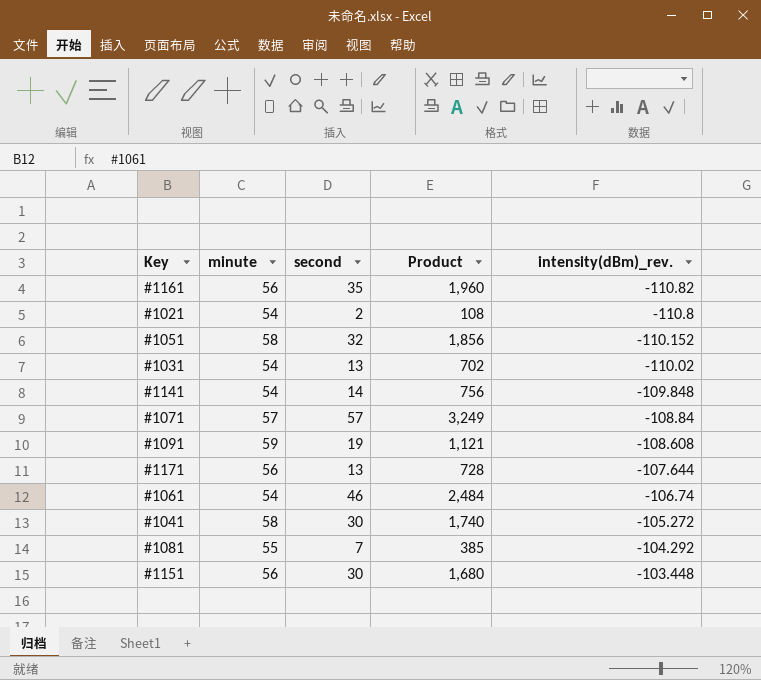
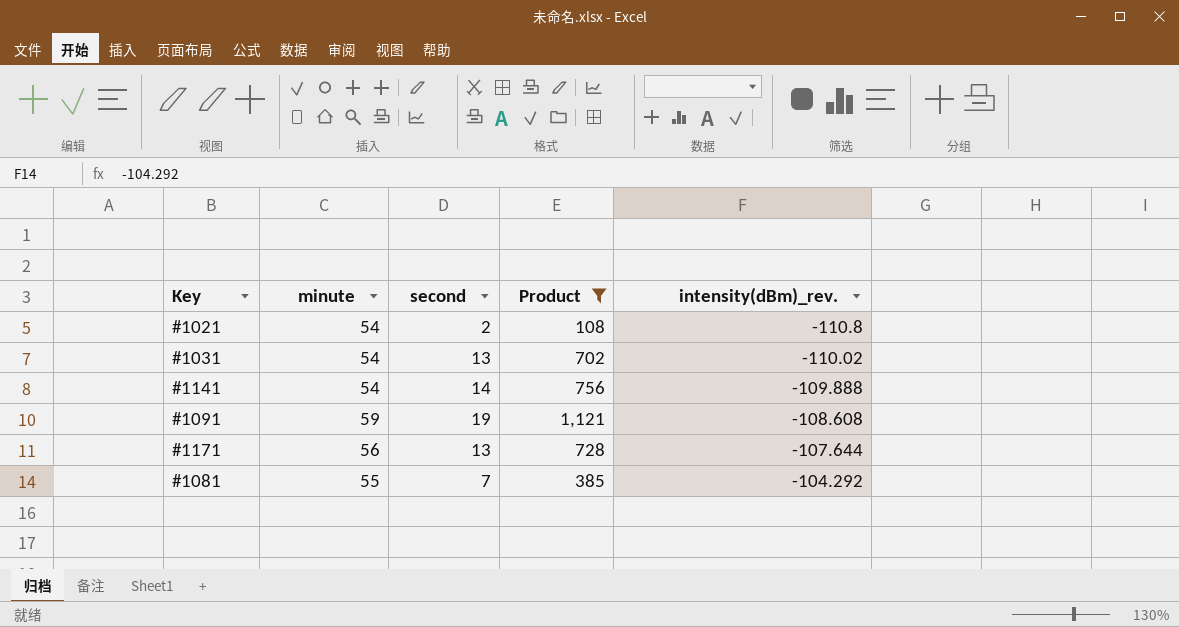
filter: none -> Product <= 1,121
#1141 | intensity(dBm)_rev.: -109.848 -> -109.888

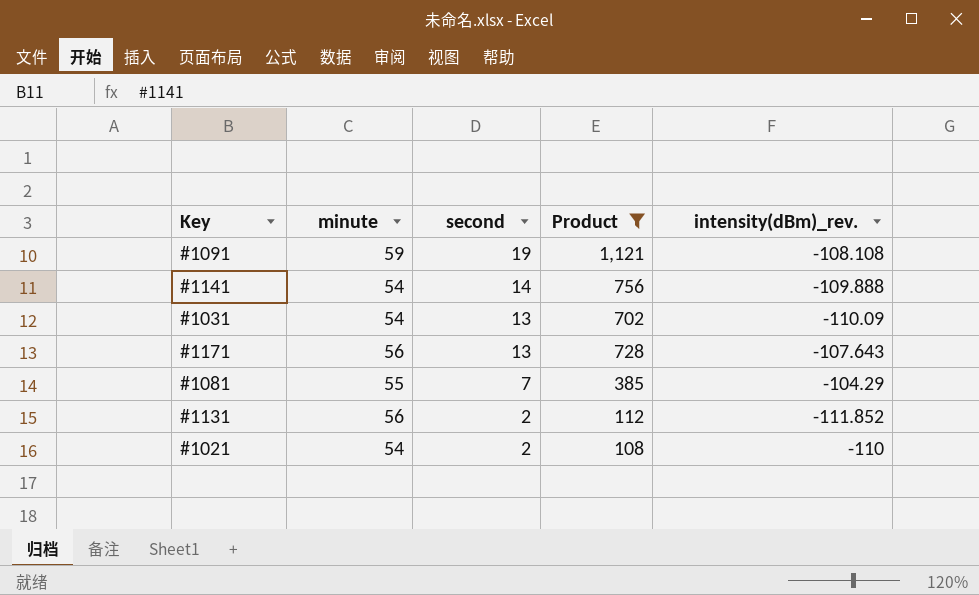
row order: intensity(dBm)_rev. ascending -> second descending
#1091 | intensity(dBm)_rev.: -108.608 -> -108.108
#1031 | intensity(dBm)_rev.: -110.02 -> -110.09
#1171 | intensity(dBm)_rev.: -107.644 -> -107.643
#1081 | intensity(dBm)_rev.: -104.292 -> -104.29
row #1131: none -> 56 | 2 | 112 | -111.852
#1021 | intensity(dBm)_rev.: -110.8 -> -110

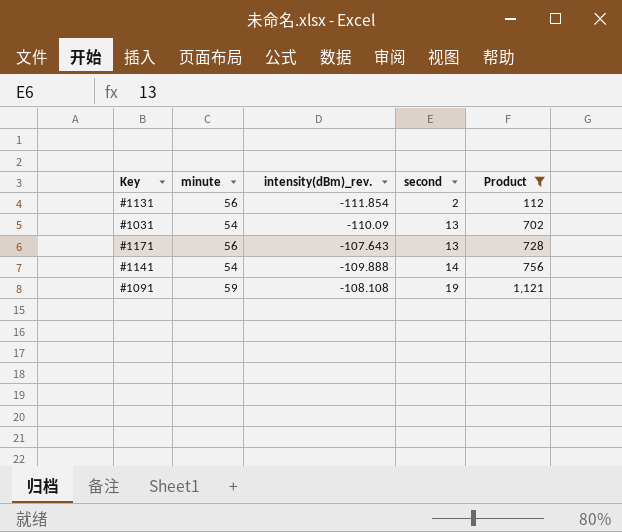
row order: second descending -> second ascending
column intensity(dBm)_rev. | position: 5 -> 3
row #1081: 55 | 7 | 385 | -104.29 -> none
row #1021: 54 | 2 | 108 | -110 -> none
#1131 | intensity(dBm)_rev.: -111.852 -> -111.854

